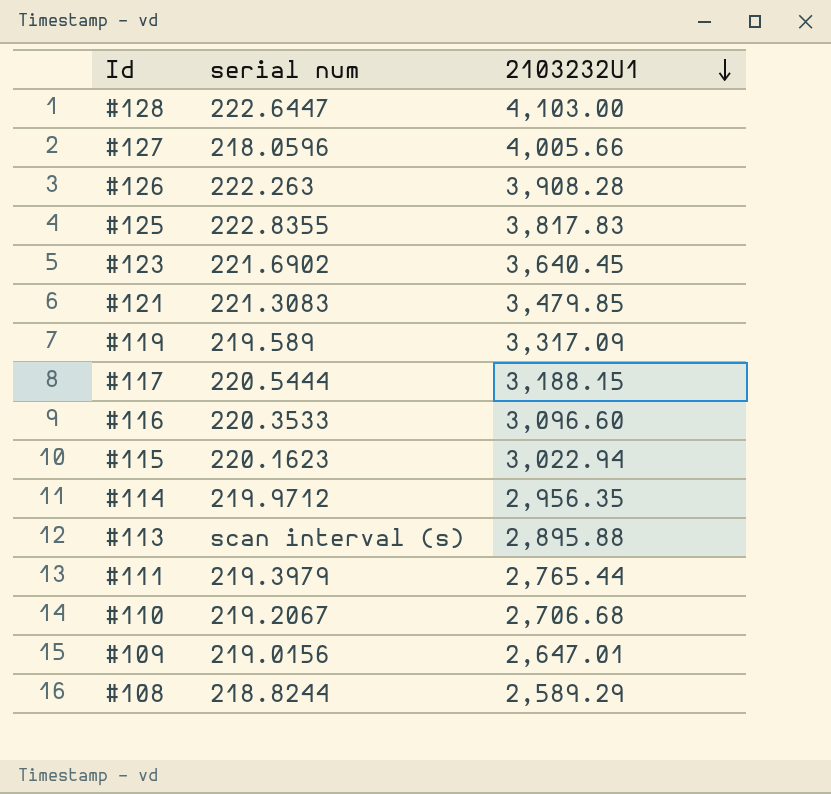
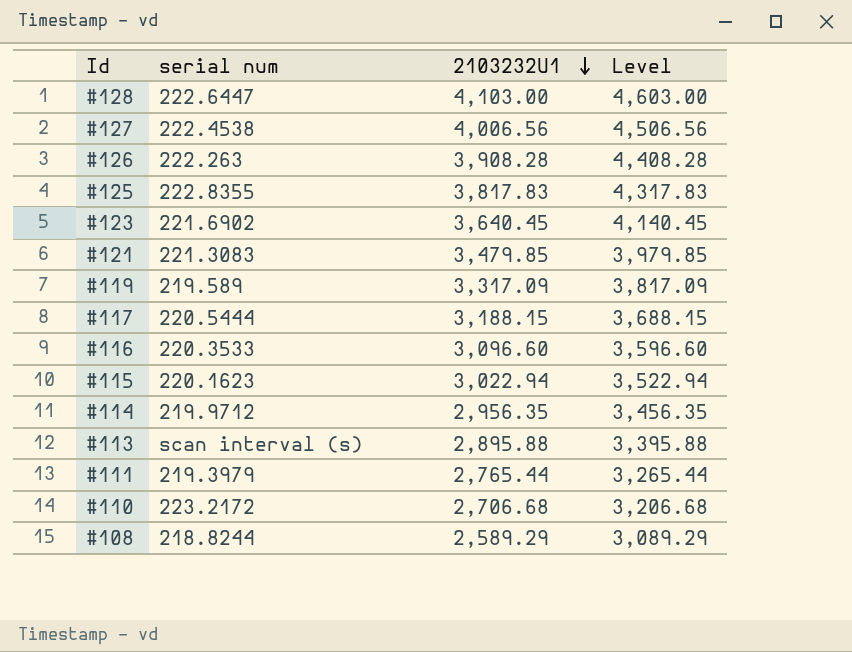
column Level | formula: none -> [2103232U1] + 500
row #109: 219.0156 | 2,647.01 -> none
#127 | serial num: 218.0596 -> 222.4538
#127 | 2103232U1: 4,005.66 -> 4,006.56
#110 | serial num: 219.2067 -> 223.2172

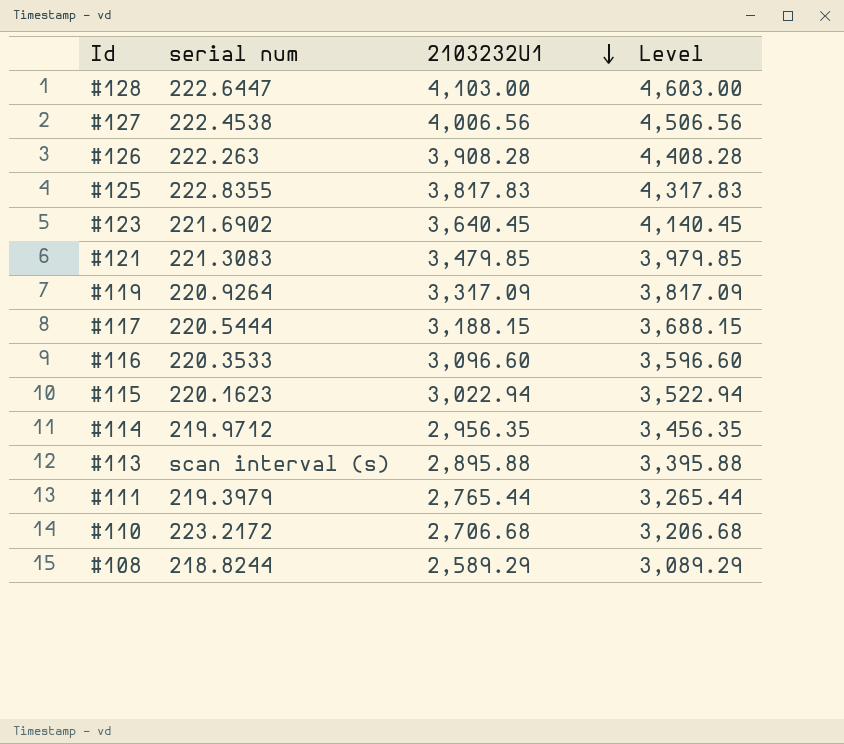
#119 | serial num: 219.589 -> 220.9264

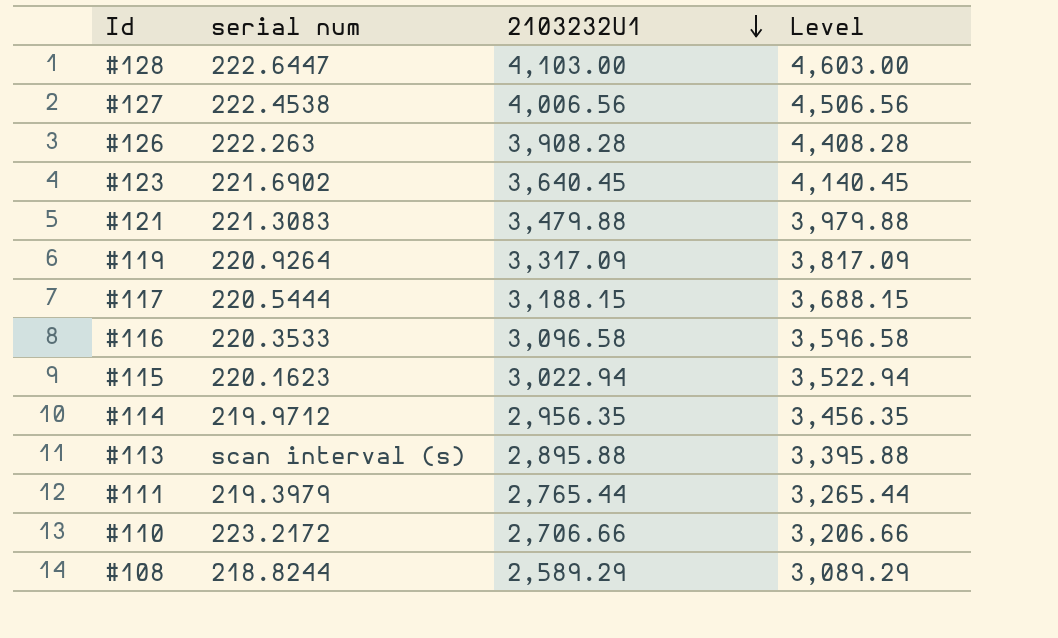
row #125: 222.8355 | 3,817.83 | 4,317.83 -> none
#121 | 2103232U1: 3,479.85 -> 3,479.88
#121 | Level: 3,979.85 -> 3,979.88
#116 | 2103232U1: 3,096.60 -> 3,096.58
#116 | Level: 3,596.60 -> 3,596.58
#110 | 2103232U1: 2,706.68 -> 2,706.66
#110 | Level: 3,206.68 -> 3,206.66

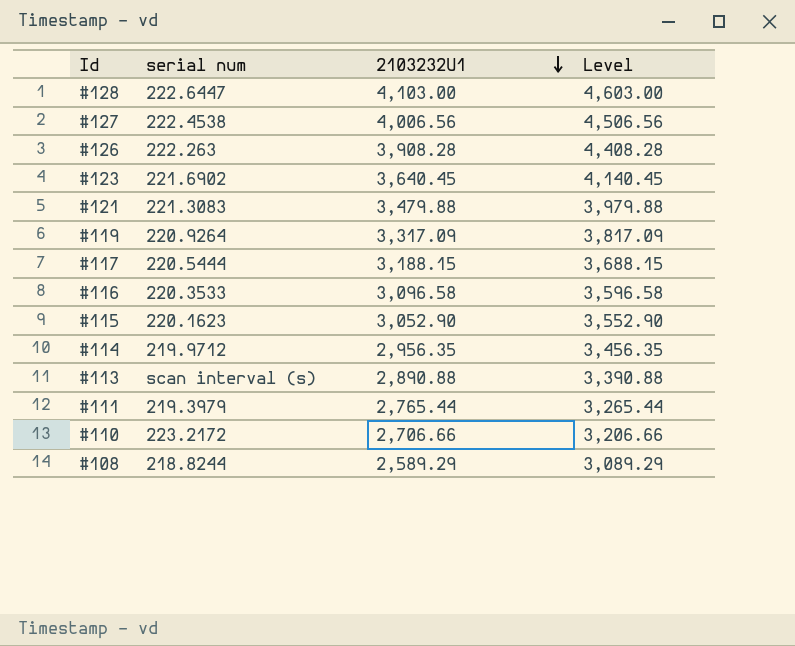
#115 | 2103232U1: 3,022.94 -> 3,052.90
#115 | Level: 3,522.94 -> 3,552.90
#113 | 2103232U1: 2,895.88 -> 2,890.88
#113 | Level: 3,395.88 -> 3,390.88

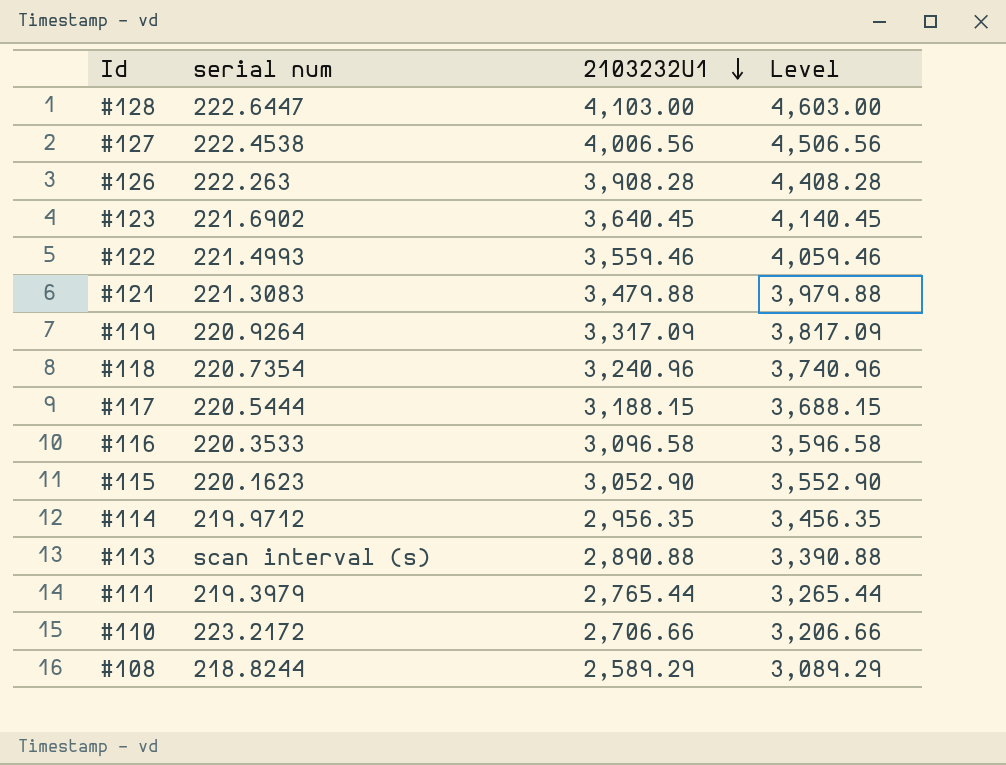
row #122: none -> 221.4993 | 3,559.46 | 4,059.46
row #118: none -> 220.7354 | 3,240.96 | 3,740.96

